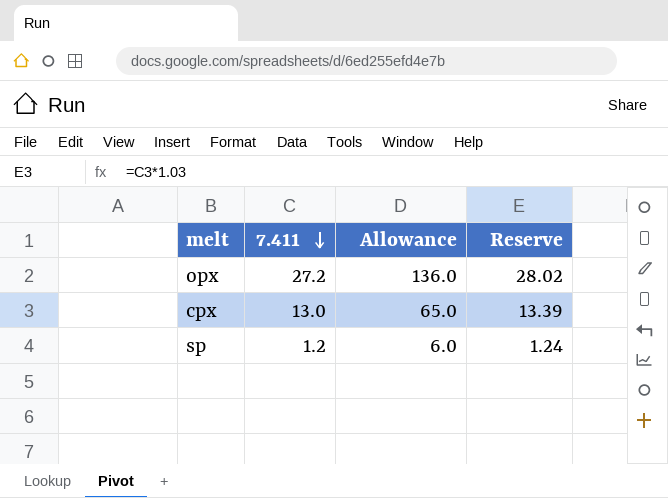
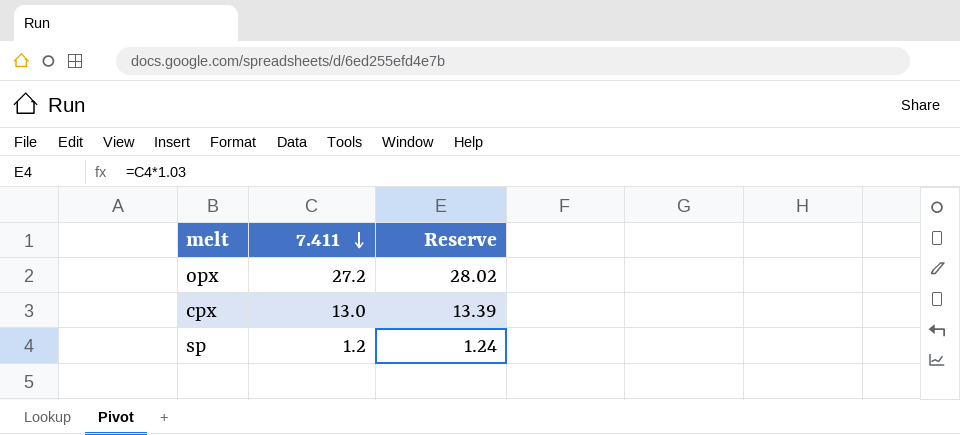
column Allowance | formula: [7.411] * 5 -> none

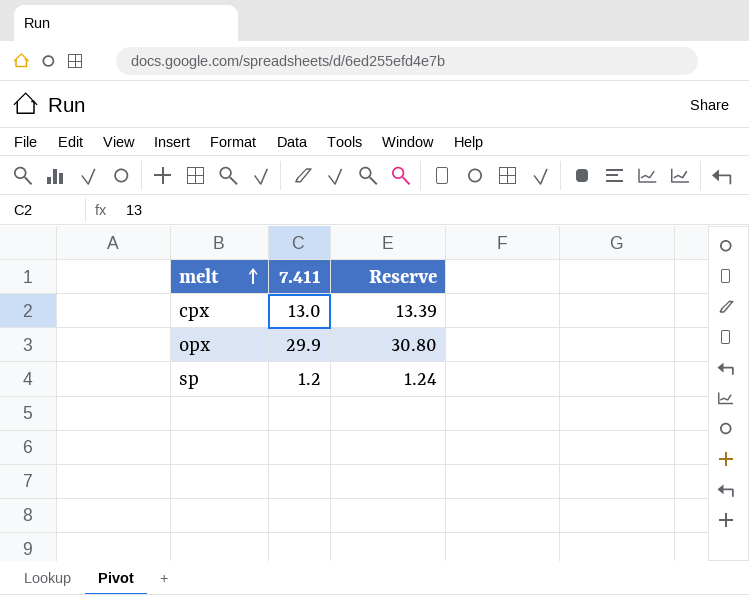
row order: 7.411 descending -> melt ascending
opx | 7.411: 27.2 -> 29.9
opx | Reserve: 28.02 -> 30.80

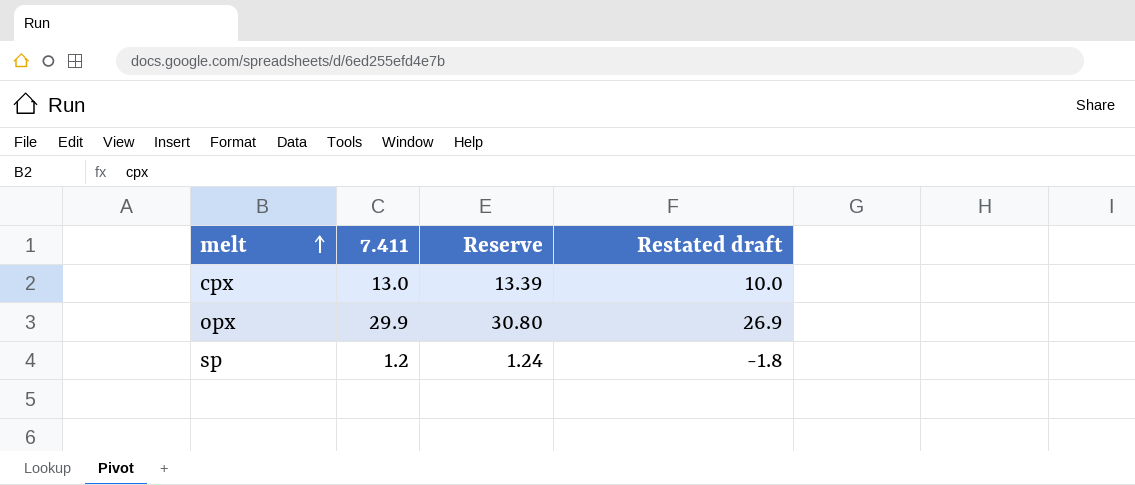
column Restated draft | formula: none -> [7.411] - 3

